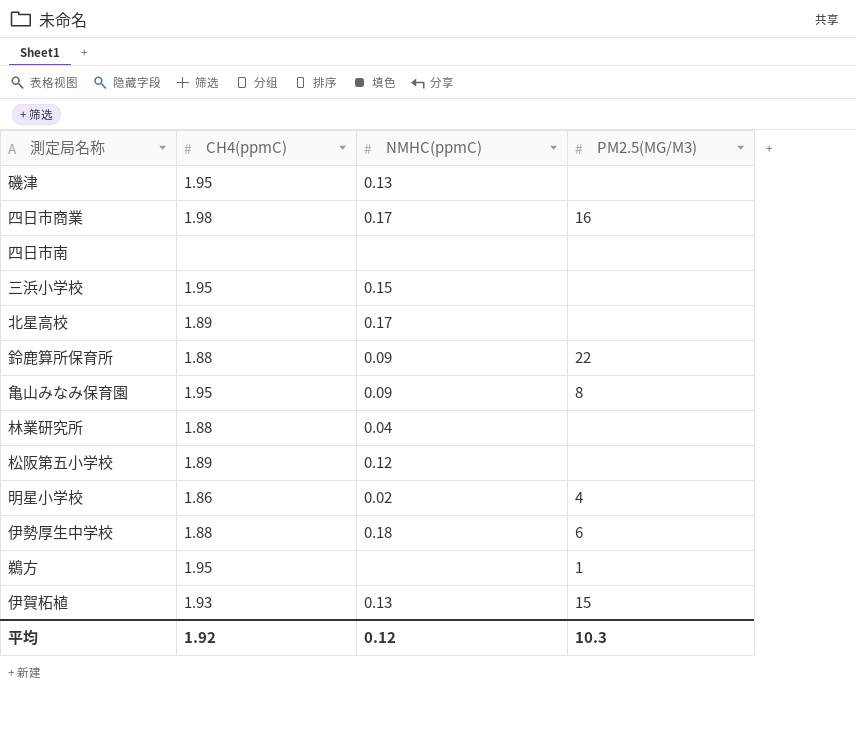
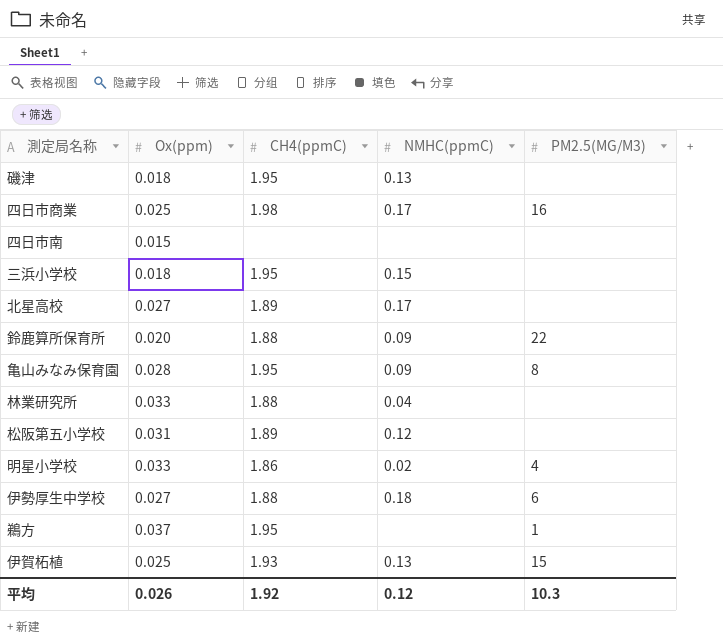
column Ox(ppm) | position: none -> 2

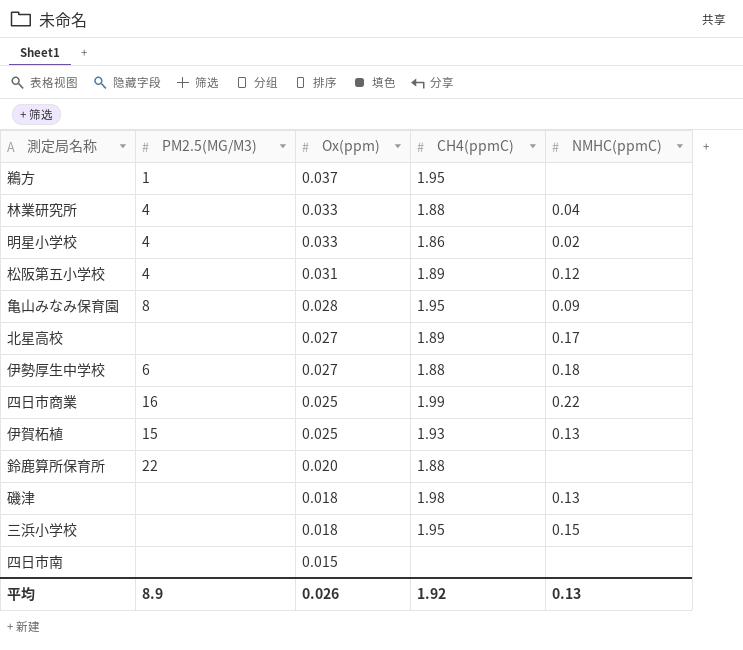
row order: none -> Ox(ppm) descending
column PM2.5(ΜG/M3) | position: 5 -> 2
林業研究所 | PM2.5(ΜG/M3): none -> 4
松阪第五小学校 | PM2.5(ΜG/M3): none -> 4
四日市商業 | CH4(ppmC): 1.98 -> 1.99
四日市商業 | NMHC(ppmC): 0.17 -> 0.22
鈴鹿算所保育所 | NMHC(ppmC): 0.09 -> none
磯津 | CH4(ppmC): 1.95 -> 1.98
平均 | PM2.5(ΜG/M3): 10.3 -> 8.9
平均 | NMHC(ppmC): 0.12 -> 0.13

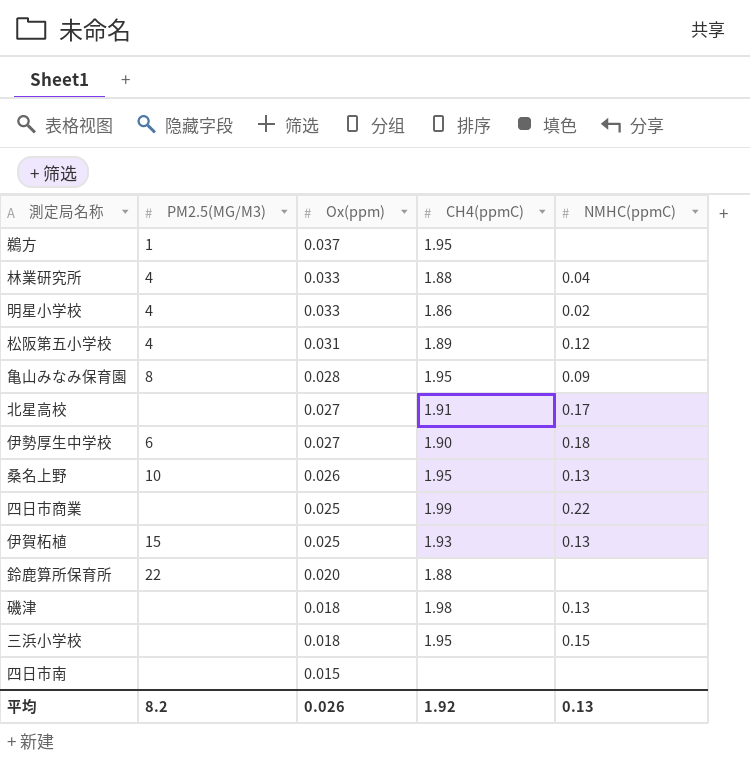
北星高校 | CH4(ppmC): 1.89 -> 1.91
伊勢厚生中学校 | CH4(ppmC): 1.88 -> 1.90
row 桑名上野: none -> 10 | 0.026 | 1.95 | 0.13
四日市商業 | PM2.5(ΜG/M3): 16 -> none
平均 | PM2.5(ΜG/M3): 8.9 -> 8.2

